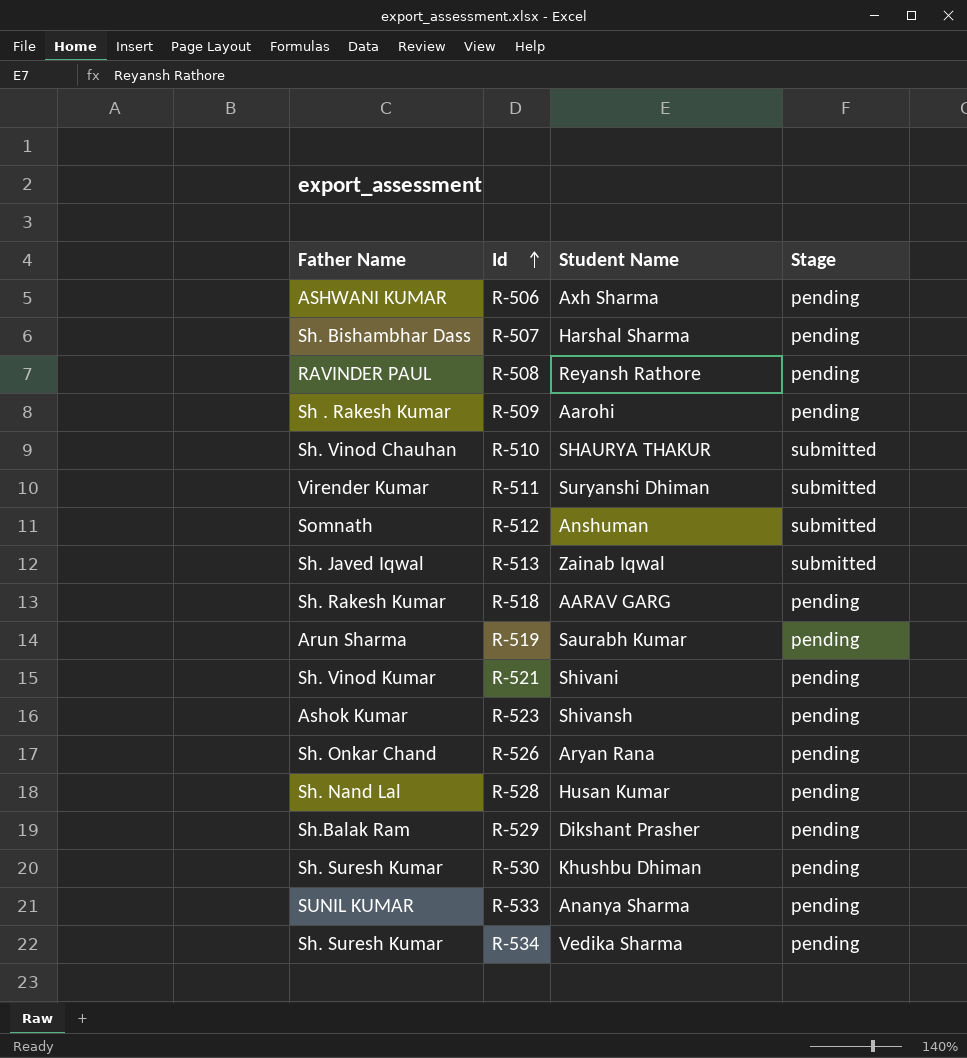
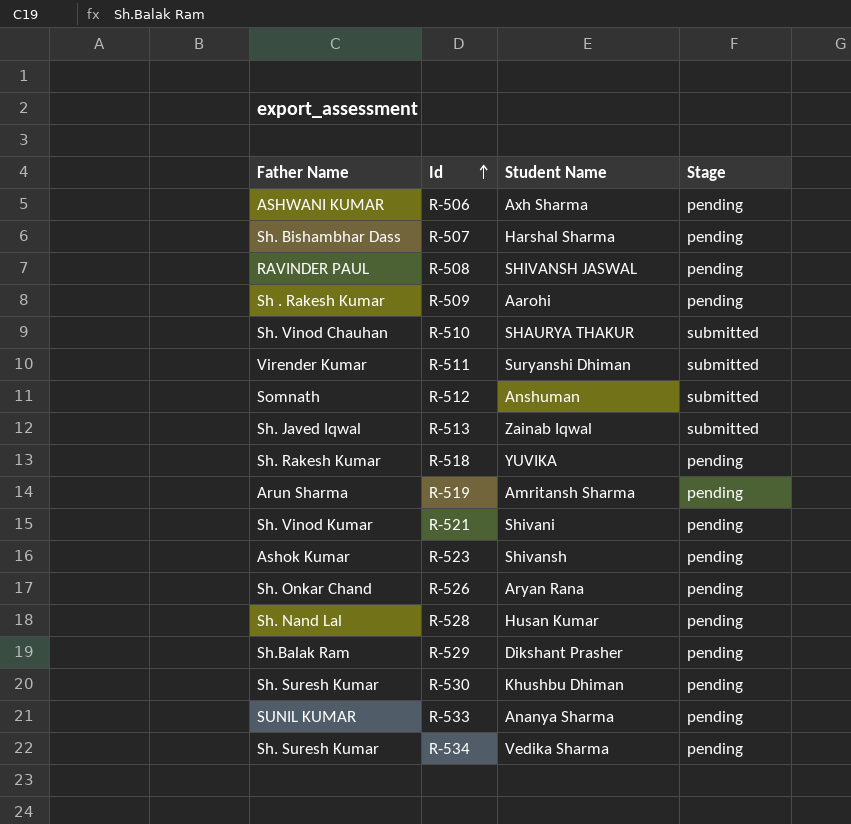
R-508 | Student Name: Reyansh Rathore -> SHIVANSH JASWAL
R-518 | Student Name: AARAV GARG -> YUVIKA
R-519 | Student Name: Saurabh Kumar -> Amritansh Sharma

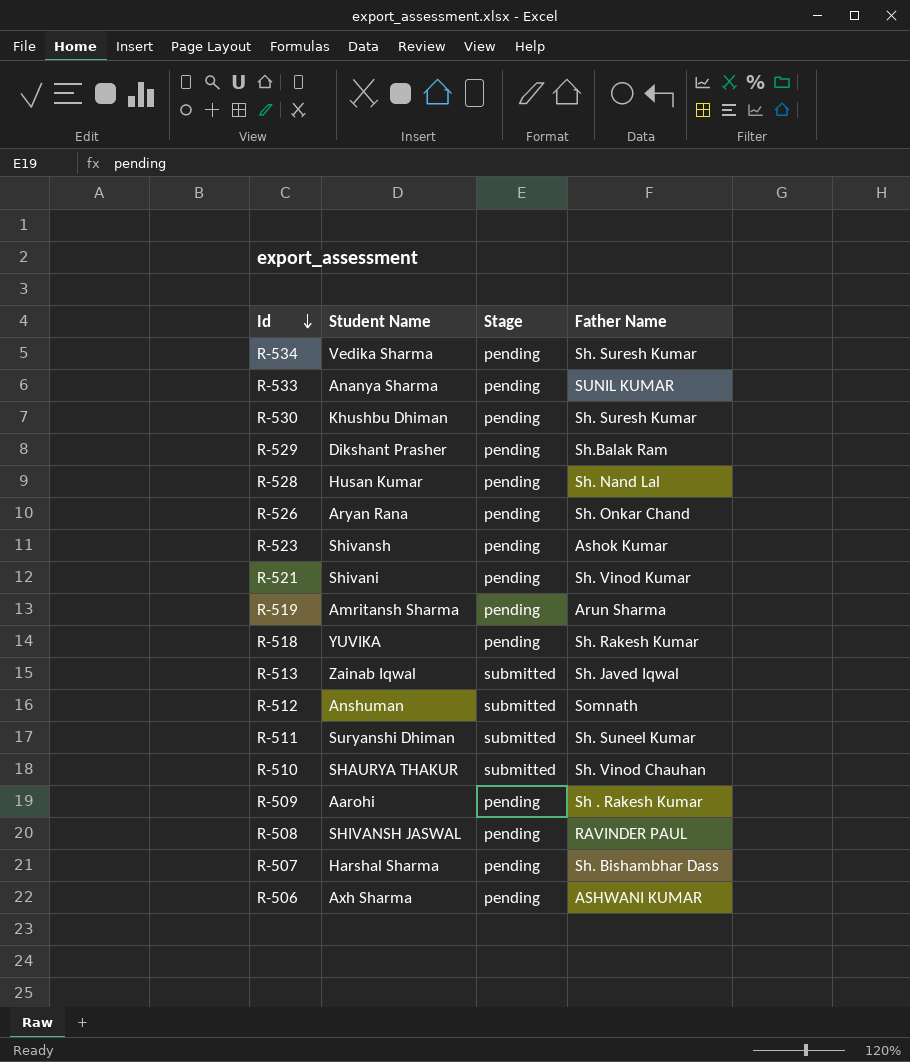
row order: Id ascending -> Id descending
column Father Name | position: 1 -> 4
R-511 | Father Name: Virender Kumar -> Sh. Suneel Kumar

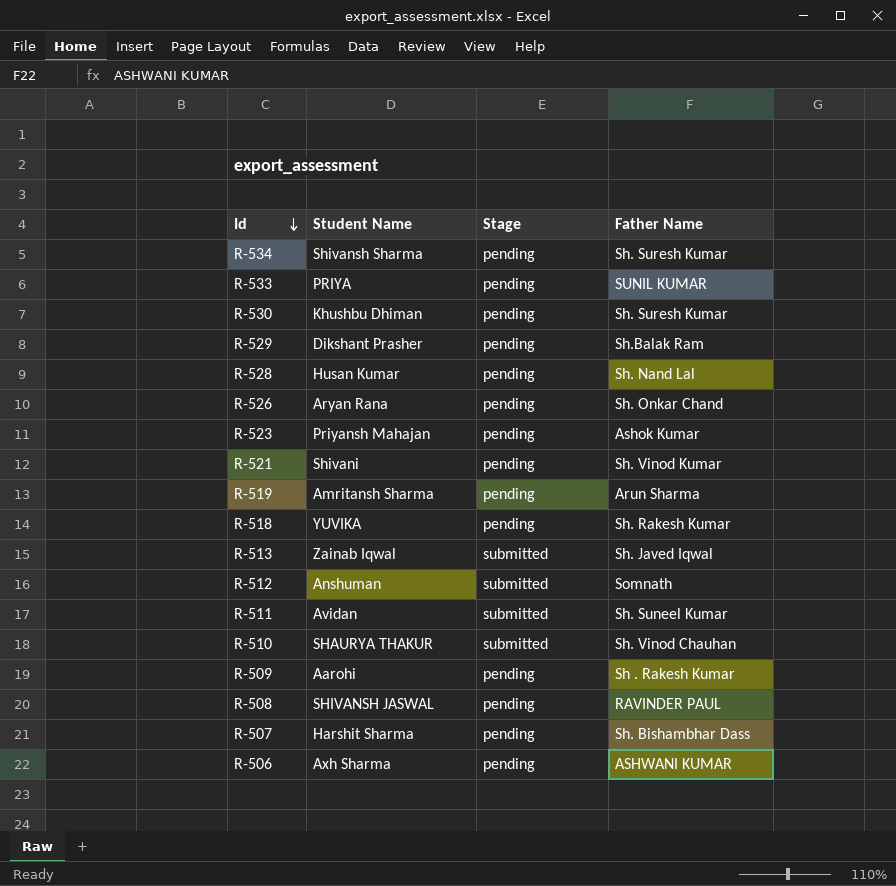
R-534 | Student Name: Vedika Sharma -> Shivansh Sharma
R-533 | Student Name: Ananya Sharma -> PRIYA
R-523 | Student Name: Shivansh -> Priyansh Mahajan
R-511 | Student Name: Suryanshi Dhiman -> Avidan
R-507 | Student Name: Harshal Sharma -> Harshit Sharma

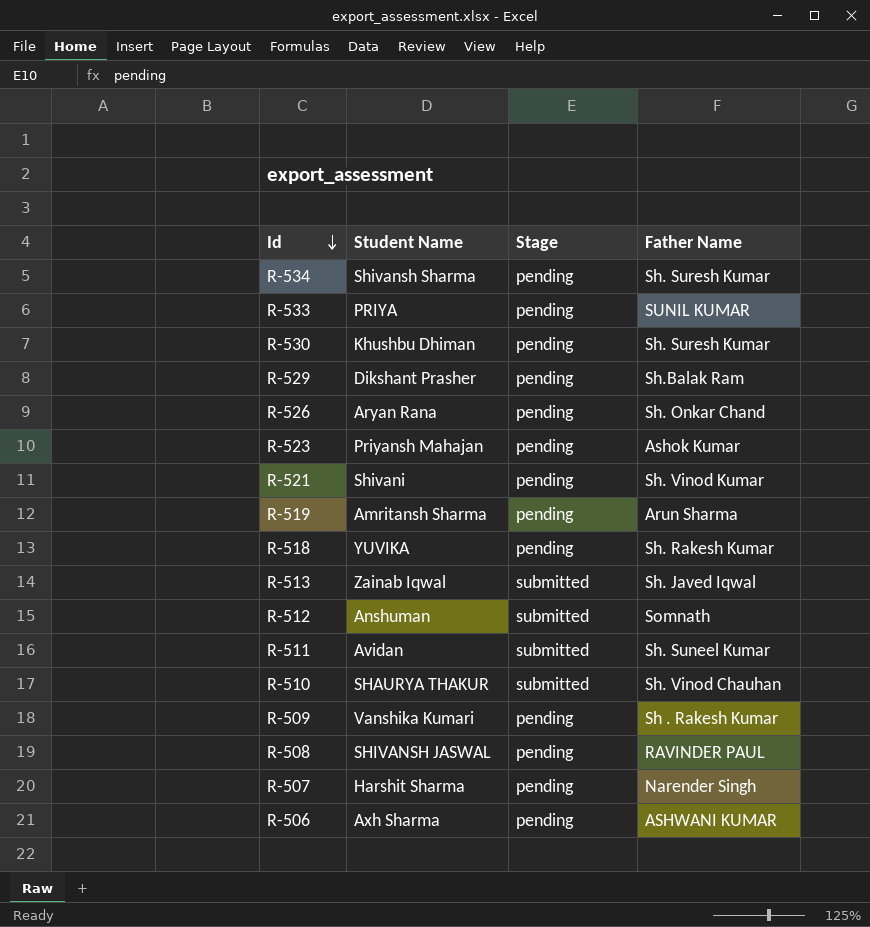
row R-528: Husan Kumar | pending | Sh. Nand Lal -> none
R-509 | Student Name: Aarohi -> Vanshika Kumari
R-507 | Father Name: Sh. Bishambhar Dass -> Narender Singh

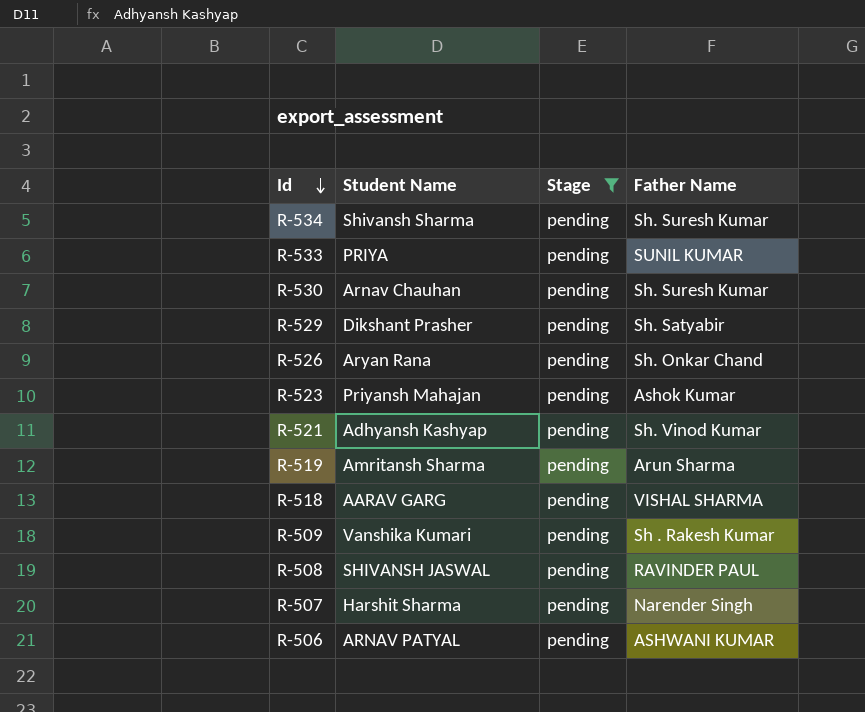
filter: none -> Stage = pending
R-530 | Student Name: Khushbu Dhiman -> Arnav Chauhan
R-529 | Father Name: Sh.Balak Ram -> Sh. Satyabir
R-521 | Student Name: Shivani -> Adhyansh Kashyap
R-518 | Student Name: YUVIKA -> AARAV GARG
R-518 | Father Name: Sh. Rakesh Kumar -> VISHAL SHARMA
R-506 | Student Name: Axh Sharma -> ARNAV PATYAL

